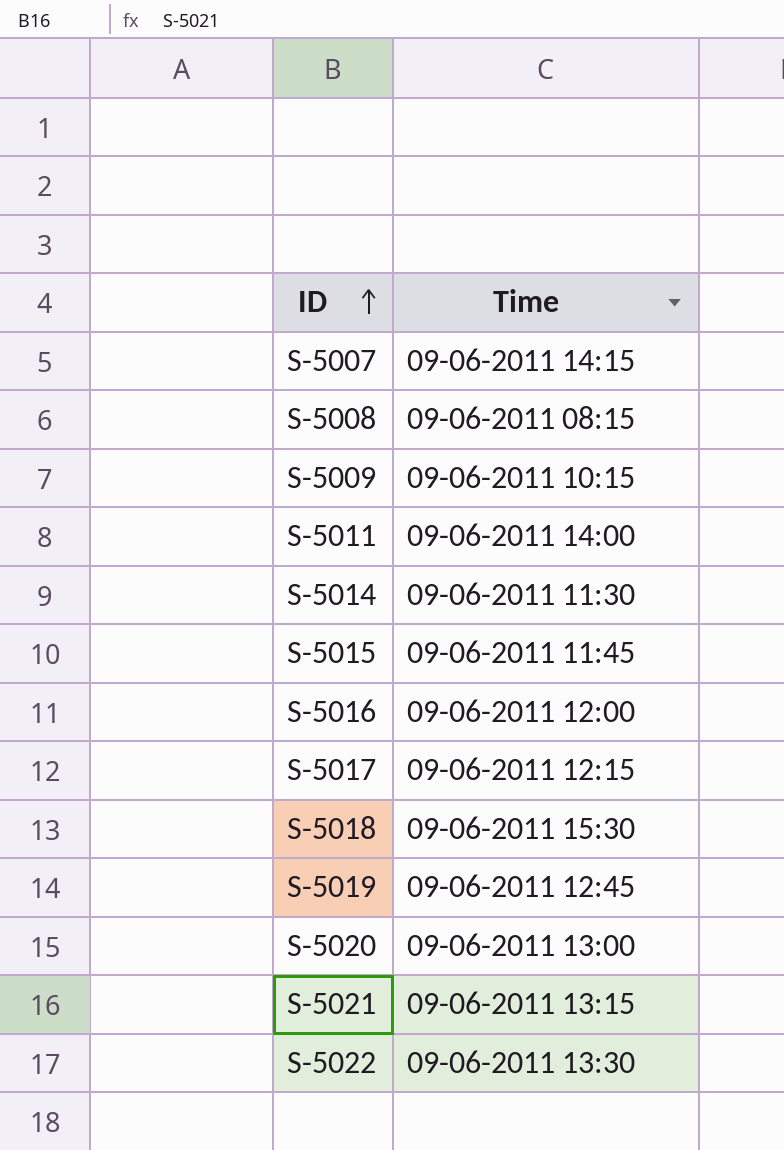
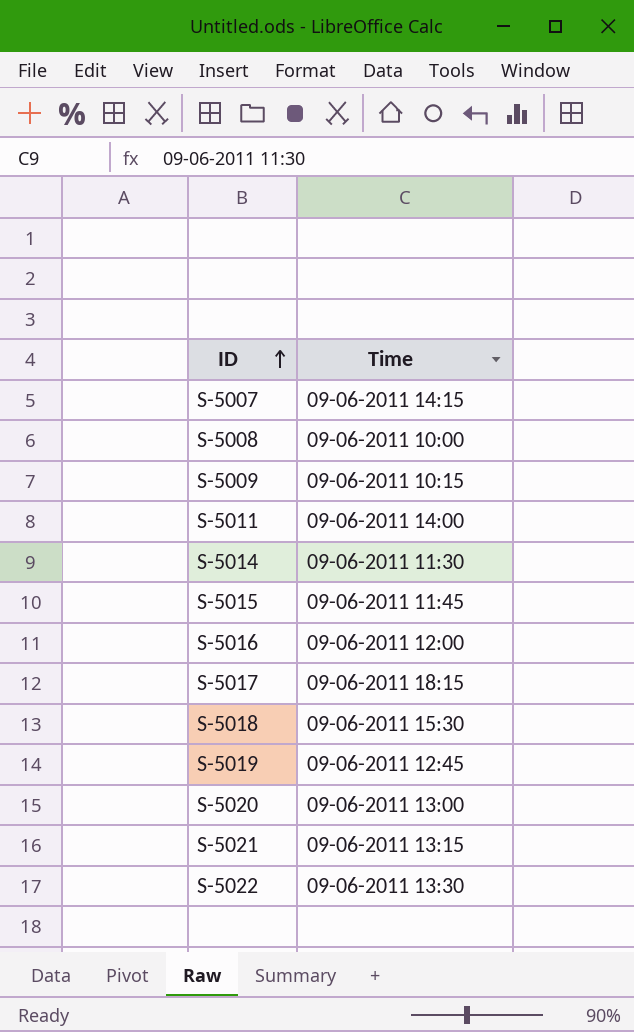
S-5008 | Time: 09-06-2011 08:15 -> 09-06-2011 10:00
S-5017 | Time: 09-06-2011 12:15 -> 09-06-2011 18:15

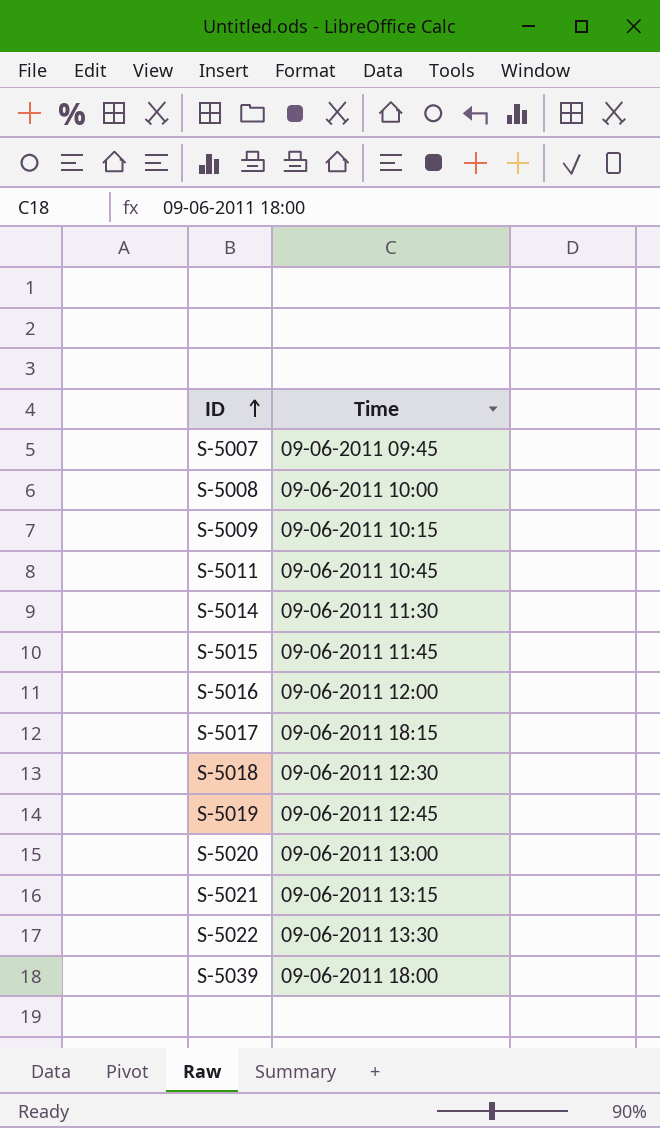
S-5007 | Time: 09-06-2011 14:15 -> 09-06-2011 09:45
S-5011 | Time: 09-06-2011 14:00 -> 09-06-2011 10:45
S-5018 | Time: 09-06-2011 15:30 -> 09-06-2011 12:30
row S-5039: none -> 09-06-2011 18:00

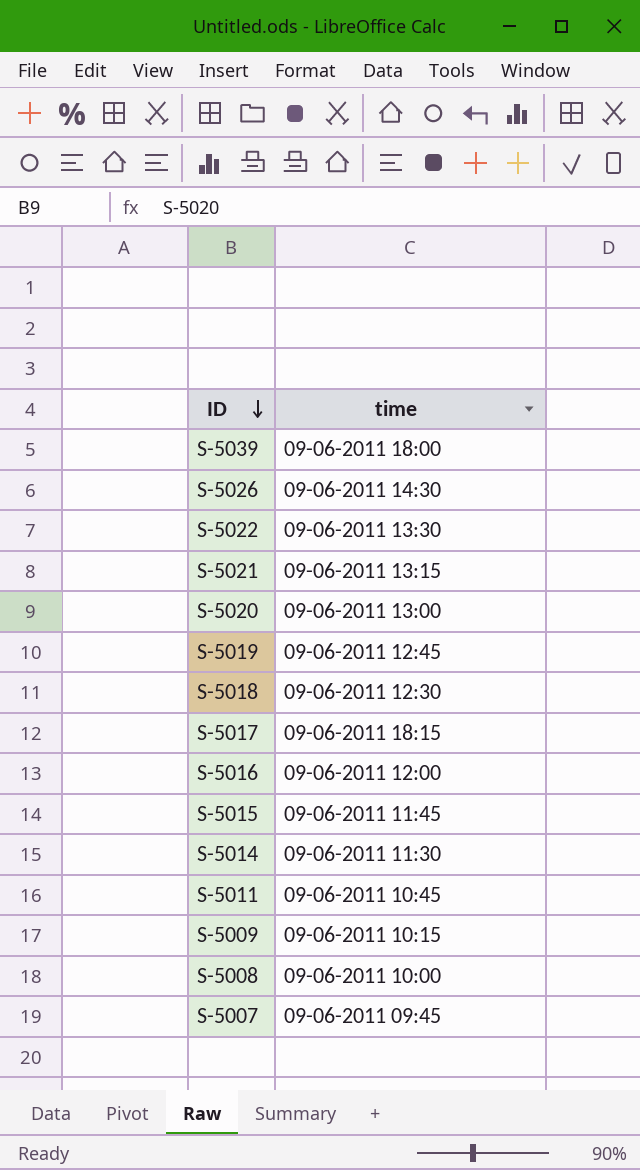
row order: ID ascending -> ID descending
column name: Time -> time
row S-5026: none -> 09-06-2011 14:30

